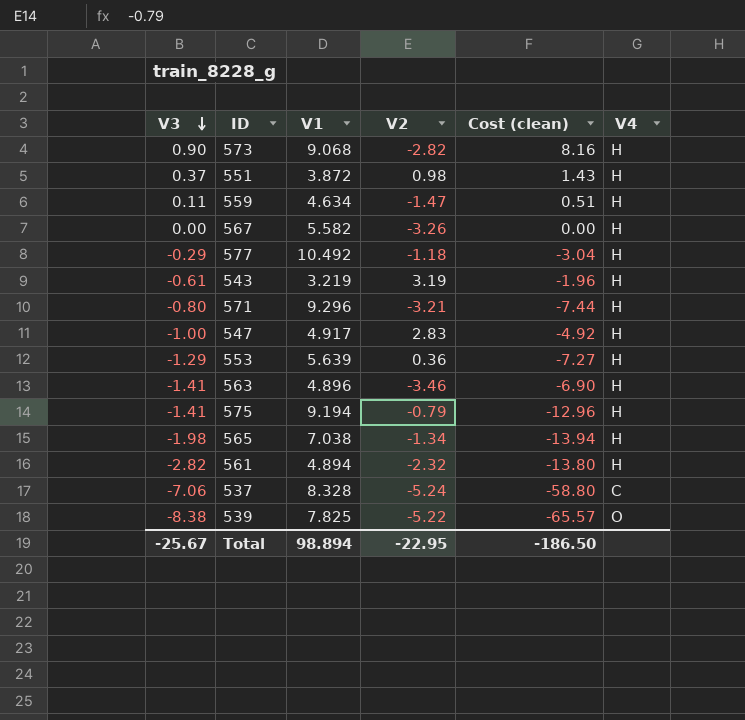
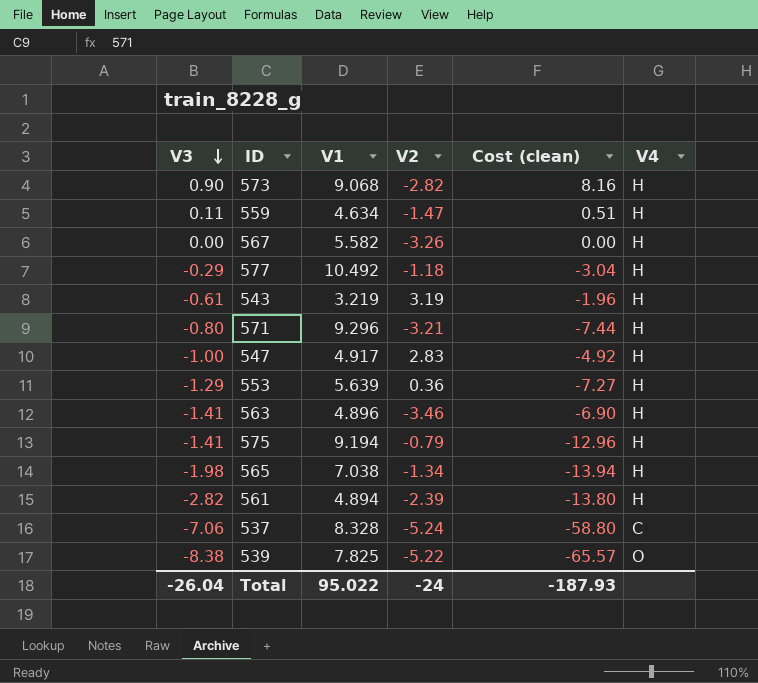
row 551: 0.37 | 3.872 | 0.98 | 1.43 | H -> none
561 | V2: -2.32 -> -2.39
Total | V3: -25.67 -> -26.04
Total | V1: 98.894 -> 95.022
Total | V2: -22.95 -> -24
Total | Cost (clean): -186.50 -> -187.93

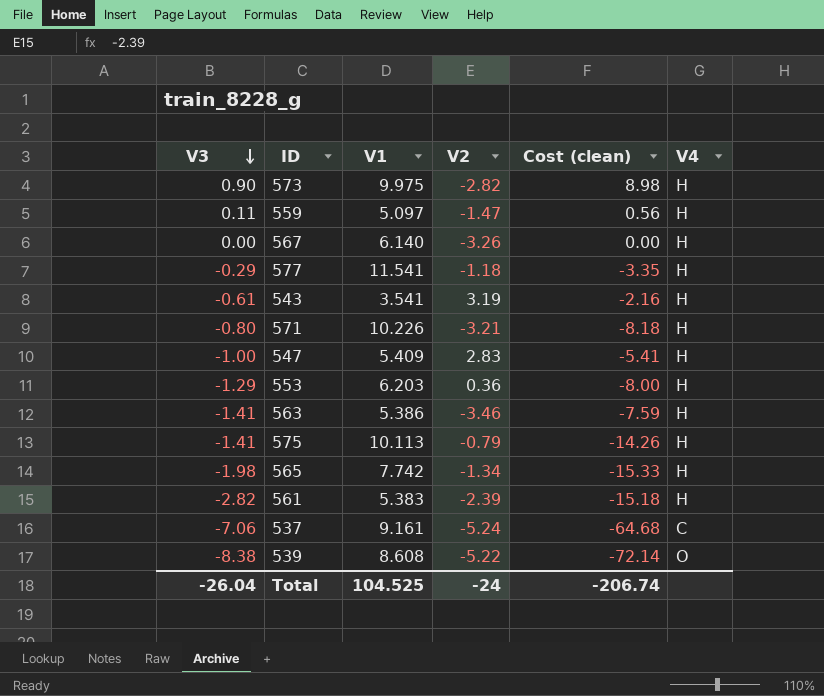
573 | V1: 9.068 -> 9.975
573 | Cost (clean): 8.16 -> 8.98
559 | V1: 4.634 -> 5.097
559 | Cost (clean): 0.51 -> 0.56
567 | V1: 5.582 -> 6.140
577 | V1: 10.492 -> 11.541
577 | Cost (clean): -3.04 -> -3.35
543 | V1: 3.219 -> 3.541
543 | Cost (clean): -1.96 -> -2.16
571 | V1: 9.296 -> 10.226
571 | Cost (clean): -7.44 -> -8.18
547 | V1: 4.917 -> 5.409
547 | Cost (clean): -4.92 -> -5.41
553 | V1: 5.639 -> 6.203
553 | Cost (clean): -7.27 -> -8.00
563 | V1: 4.896 -> 5.386
563 | Cost (clean): -6.90 -> -7.59
575 | V1: 9.194 -> 10.113
575 | Cost (clean): -12.96 -> -14.26
565 | V1: 7.038 -> 7.742
565 | Cost (clean): -13.94 -> -15.33
561 | V1: 4.894 -> 5.383
561 | Cost (clean): -13.80 -> -15.18
537 | V1: 8.328 -> 9.161
537 | Cost (clean): -58.80 -> -64.68
539 | V1: 7.825 -> 8.608
539 | Cost (clean): -65.57 -> -72.14
Total | V1: 95.022 -> 104.525
Total | Cost (clean): -187.93 -> -206.74

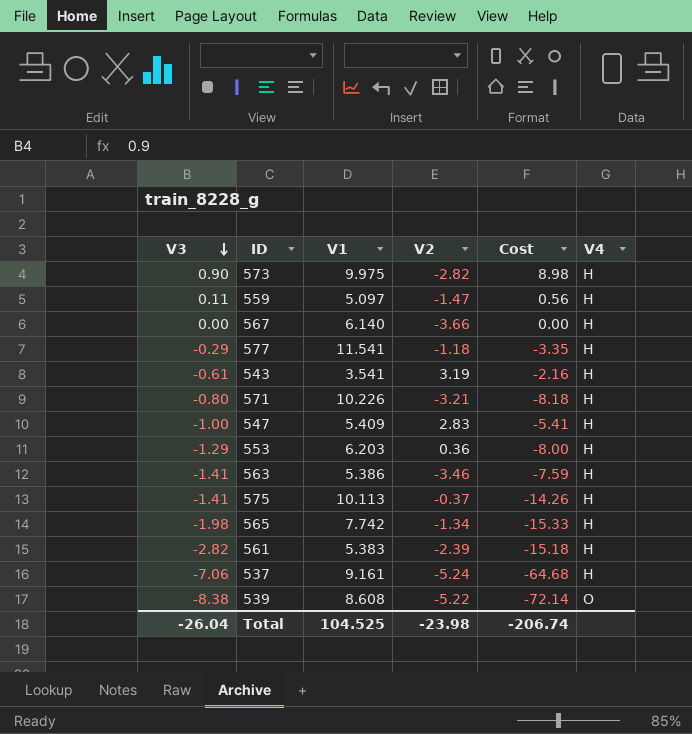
column name: Cost (clean) -> Cost
567 | V2: -3.26 -> -3.66
575 | V2: -0.79 -> -0.37
537 | V4: C -> H
Total | V2: -24 -> -23.98

